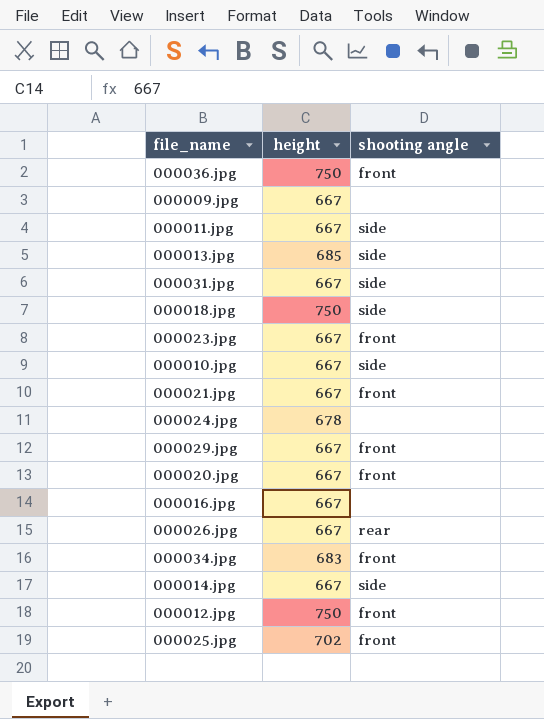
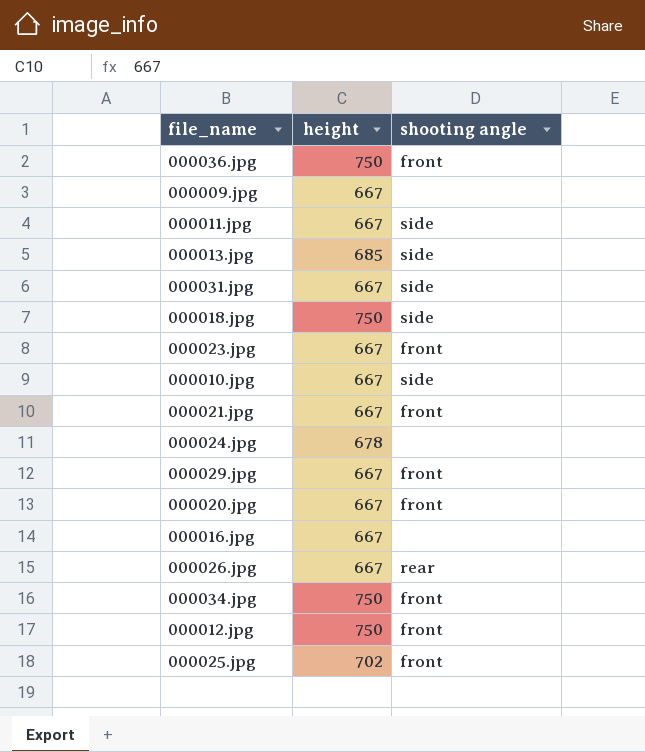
row 000014.jpg: 667 | side -> none
000034.jpg | height: 683 -> 750

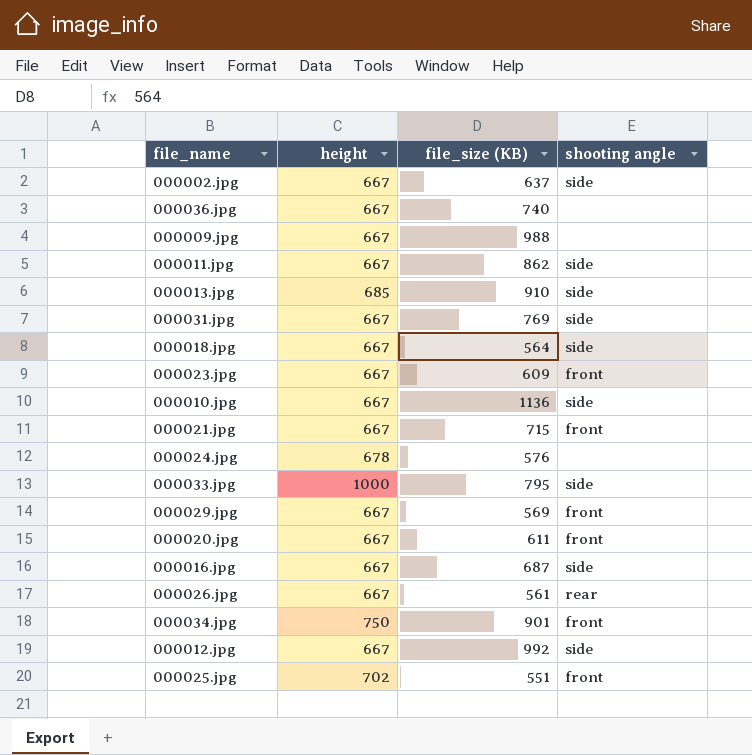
column file_size (KB) | position: none -> 3
row 000002.jpg: none -> 667 | 637 | side
000036.jpg | height: 750 -> 667
000036.jpg | shooting angle: front -> none
000018.jpg | height: 750 -> 667
row 000033.jpg: none -> 1000 | 795 | side
000016.jpg | shooting angle: none -> side
000012.jpg | height: 750 -> 667
000012.jpg | shooting angle: front -> side

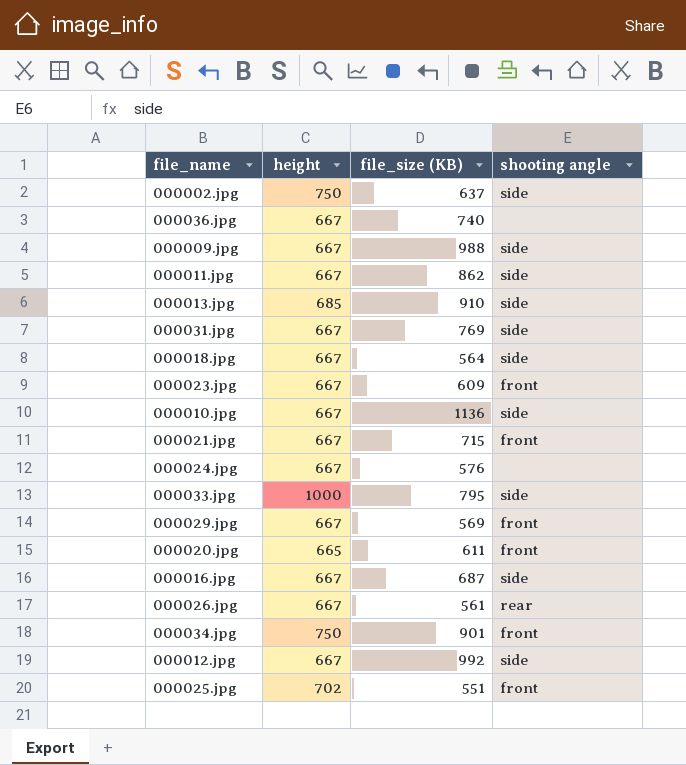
000002.jpg | height: 667 -> 750
000009.jpg | shooting angle: none -> side
000024.jpg | height: 678 -> 667
000020.jpg | height: 667 -> 665

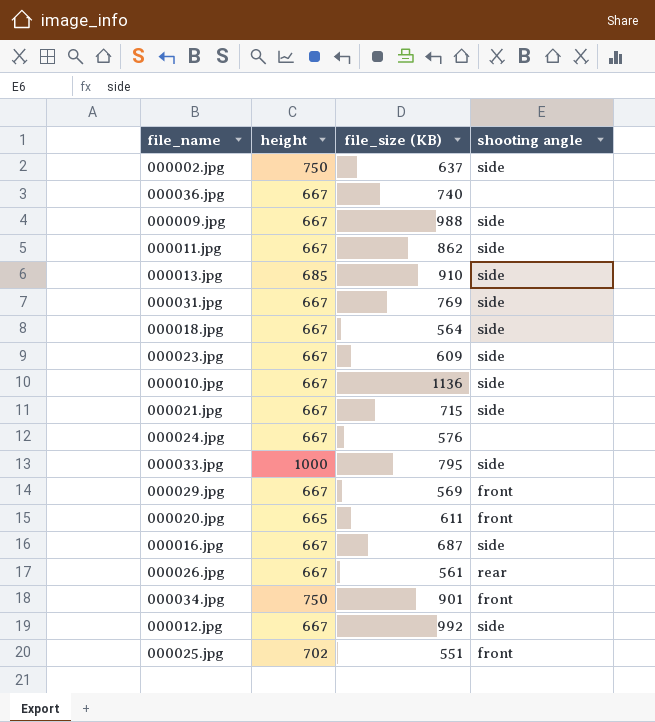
000023.jpg | shooting angle: front -> side
000021.jpg | shooting angle: front -> side

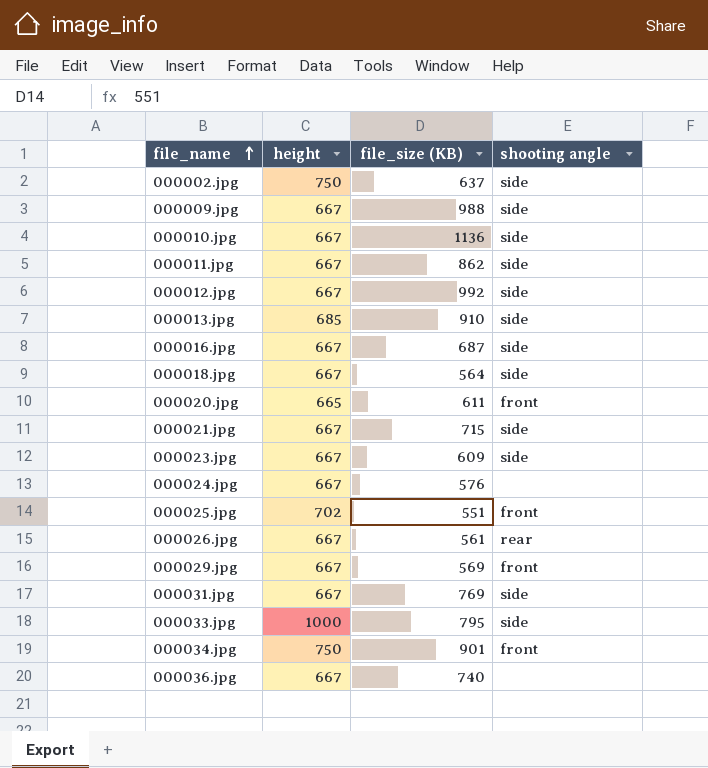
row order: none -> file_name ascending

